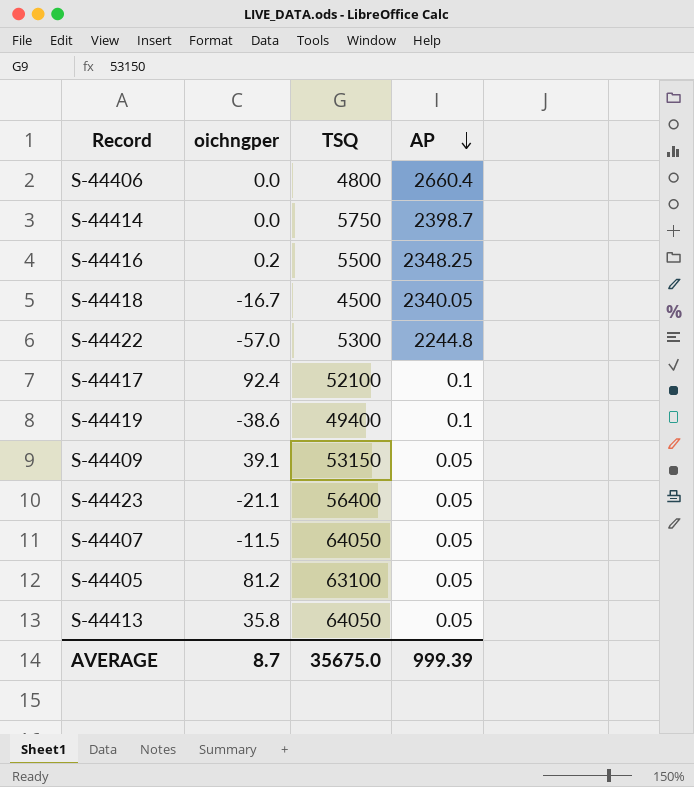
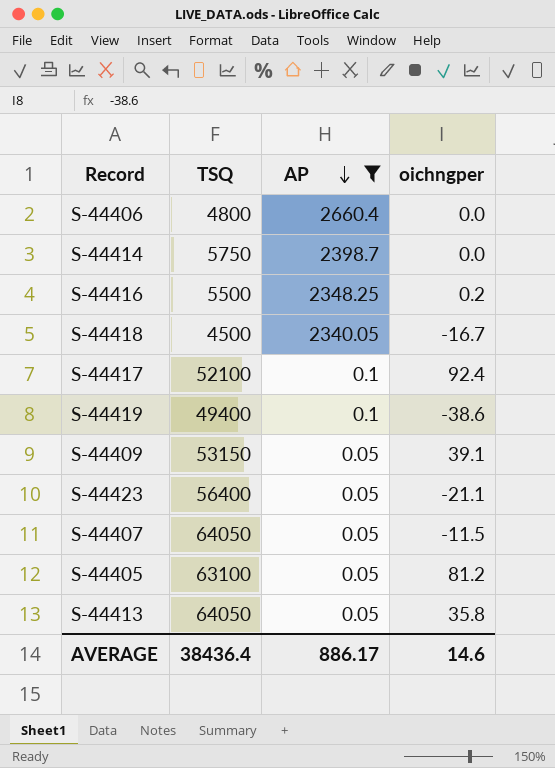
filter: none -> AP != 2244.8
column oichngper | position: 2 -> 4
AVERAGE | TSQ: 35675.0 -> 38436.4
AVERAGE | AP: 999.39 -> 886.17
AVERAGE | oichngper: 8.7 -> 14.6

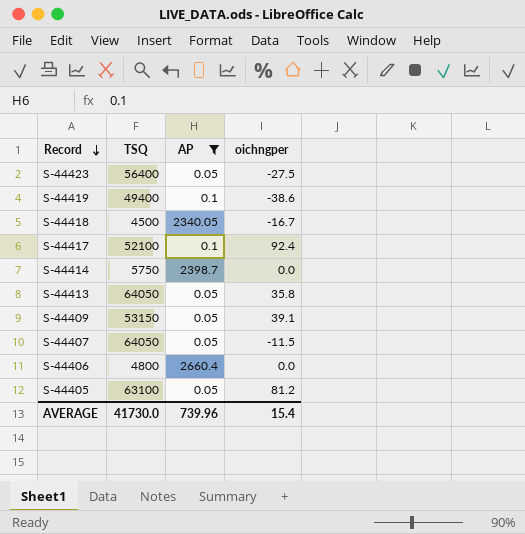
row order: AP descending -> Record descending
row S-44416: 5500 | 2348.25 | 0.2 -> none
S-44423 | oichngper: -21.1 -> -27.5
AVERAGE | TSQ: 38436.4 -> 41730.0
AVERAGE | AP: 886.17 -> 739.96
AVERAGE | oichngper: 14.6 -> 15.4

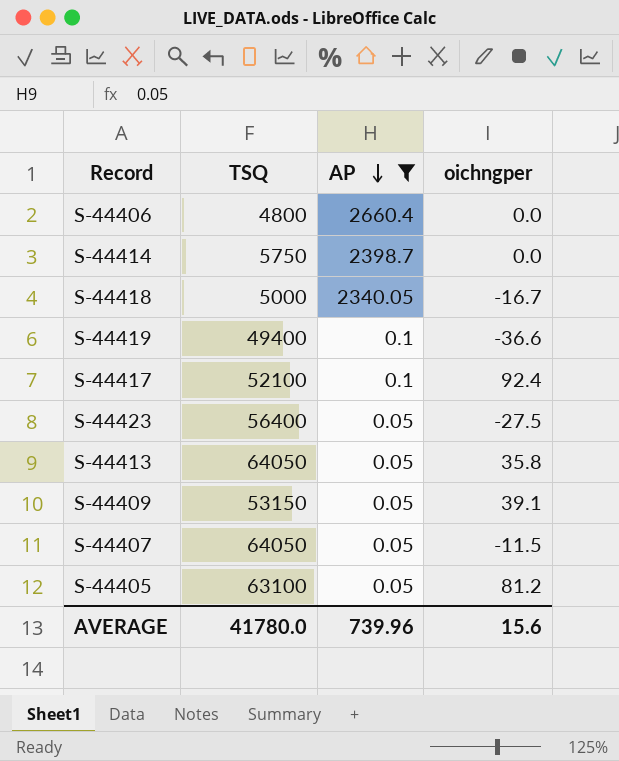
row order: Record descending -> AP descending
S-44418 | TSQ: 4500 -> 5000
S-44419 | oichngper: -38.6 -> -36.6
AVERAGE | TSQ: 41730.0 -> 41780.0
AVERAGE | oichngper: 15.4 -> 15.6

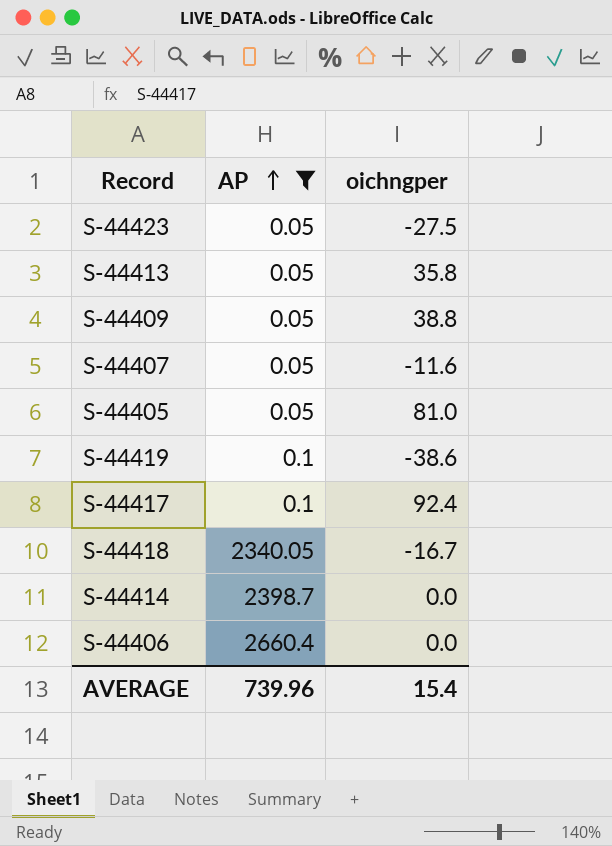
row order: AP descending -> AP ascending
column TSQ | position: 2 -> none
S-44409 | oichngper: 39.1 -> 38.8
S-44407 | oichngper: -11.5 -> -11.6
S-44405 | oichngper: 81.2 -> 81.0
S-44419 | oichngper: -36.6 -> -38.6
AVERAGE | oichngper: 15.6 -> 15.4

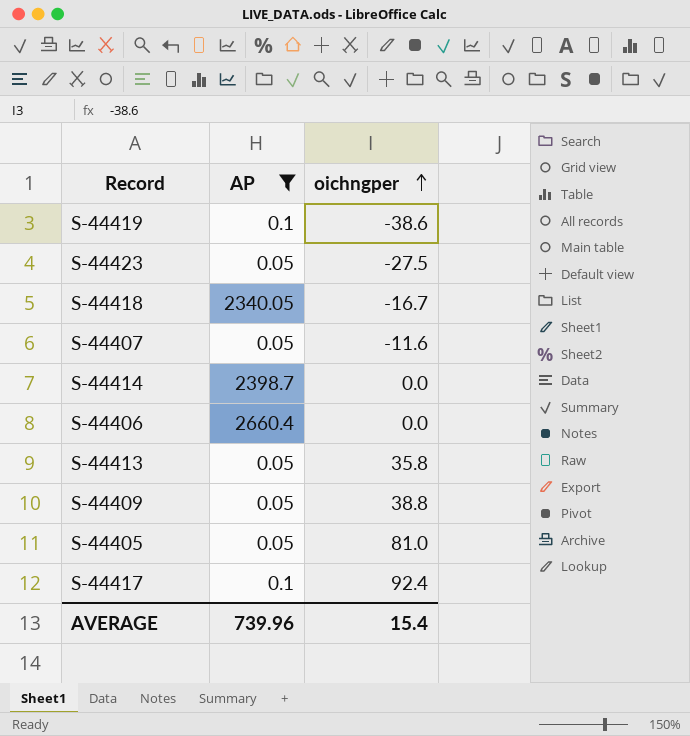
row order: AP ascending -> oichngper ascending

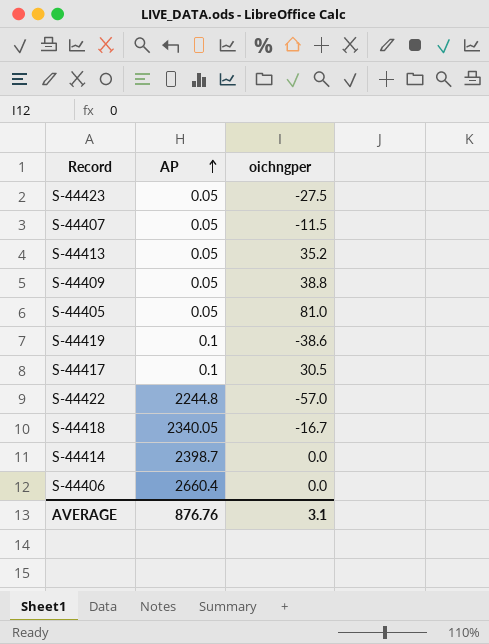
filter: AP != 2244.8 -> none
row order: oichngper ascending -> AP ascending
S-44407 | oichngper: -11.6 -> -11.5
S-44413 | oichngper: 35.8 -> 35.2
S-44417 | oichngper: 92.4 -> 30.5
AVERAGE | AP: 739.96 -> 876.76
AVERAGE | oichngper: 15.4 -> 3.1

